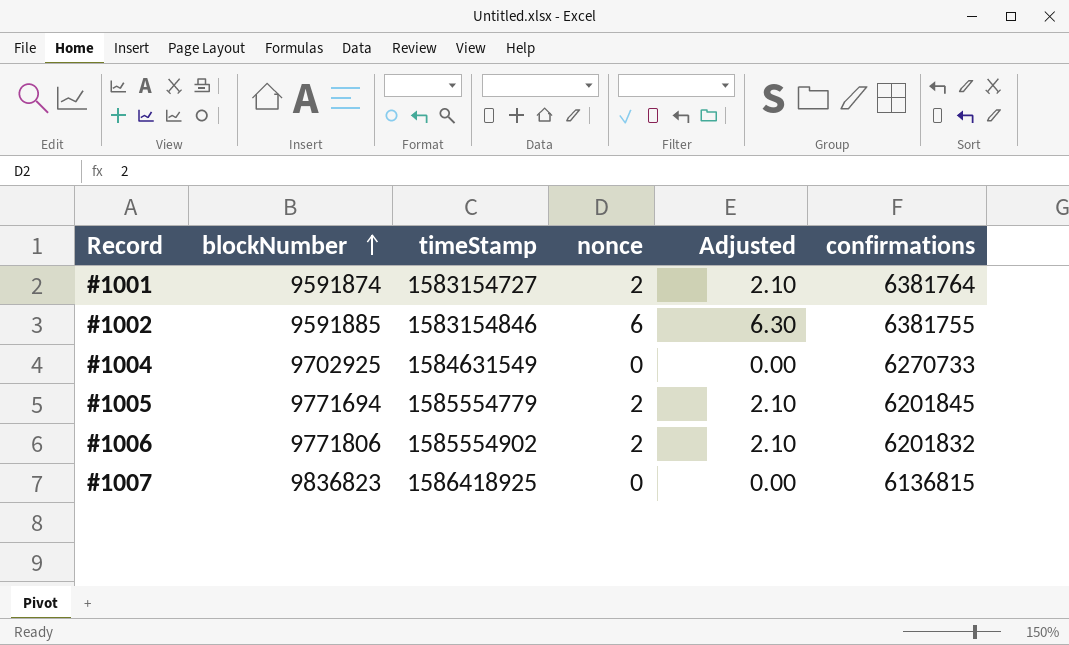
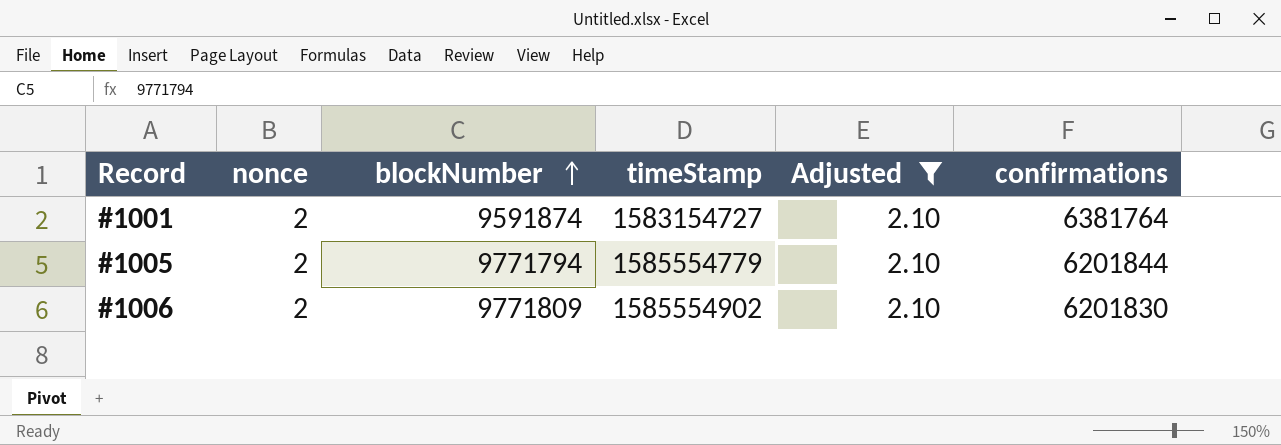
filter: none -> Adjusted = 2.10
column nonce | position: 4 -> 2
#1005 | blockNumber: 9771694 -> 9771794
#1005 | confirmations: 6201845 -> 6201844
#1006 | blockNumber: 9771806 -> 9771809
#1006 | confirmations: 6201832 -> 6201830

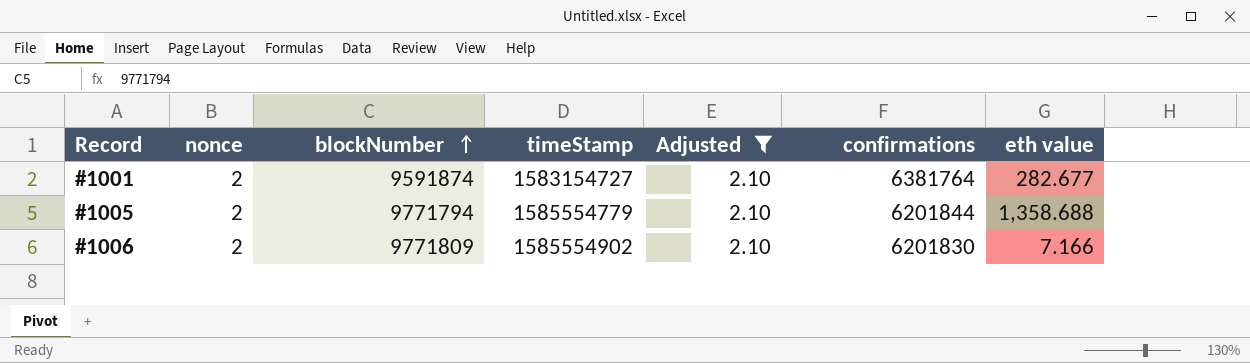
column eth value | position: none -> 7

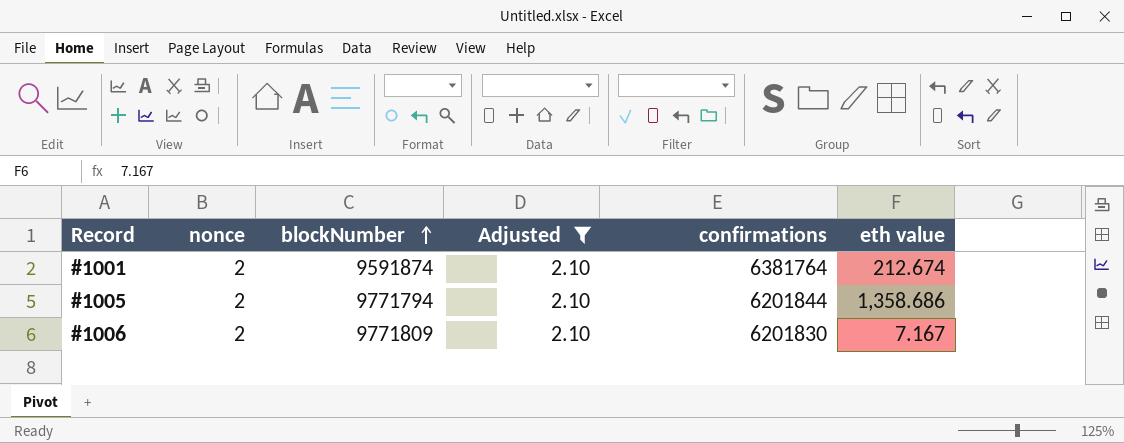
column timeStamp | position: 4 -> none
#1001 | eth value: 282.677 -> 212.674
#1005 | eth value: 1,358.688 -> 1,358.686
#1006 | eth value: 7.166 -> 7.167

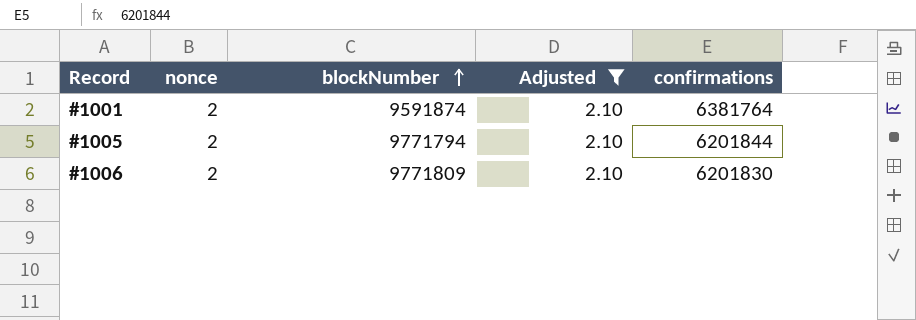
column eth value | position: 6 -> none

